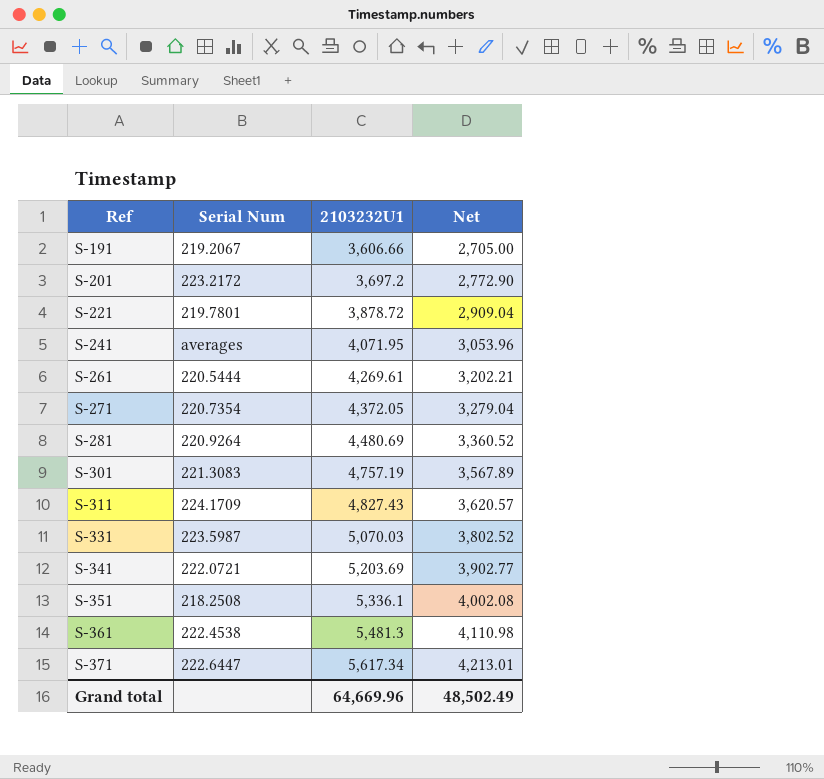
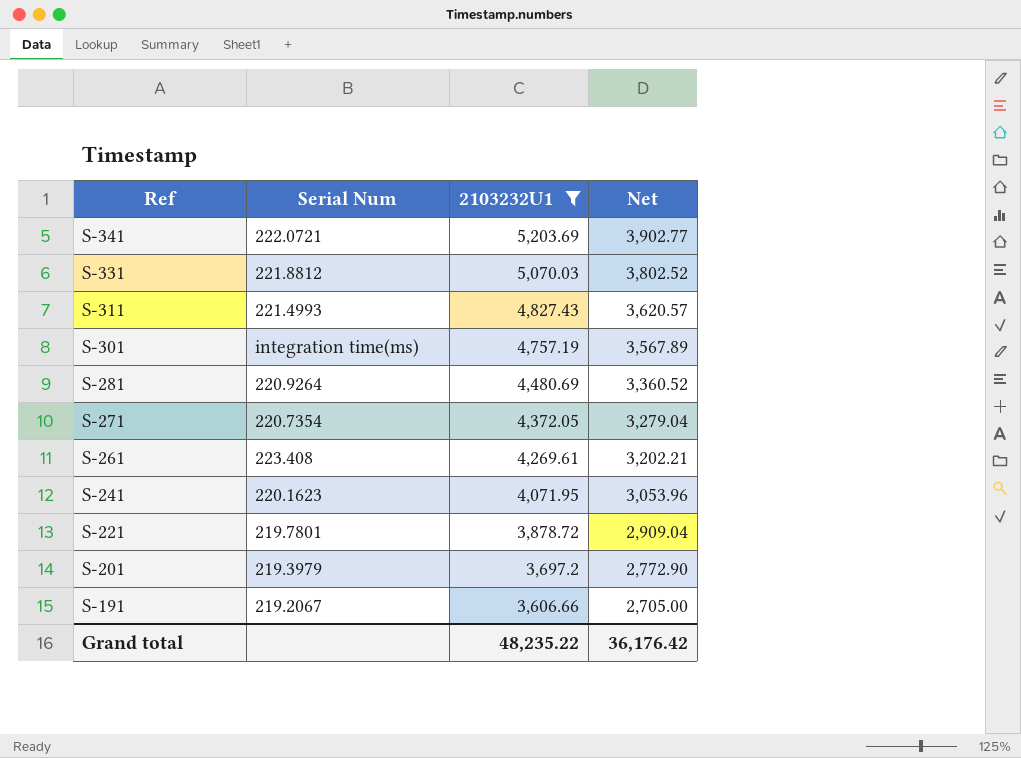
filter: none -> 2103232U1 <= 5,203.69
row order: Ref ascending -> Ref descending
S-331 | Serial Num: 223.5987 -> 221.8812
S-311 | Serial Num: 224.1709 -> 221.4993
S-301 | Serial Num: 221.3083 -> integration time(ms)
S-261 | Serial Num: 220.5444 -> 223.408
S-241 | Serial Num: averages -> 220.1623
S-201 | Serial Num: 223.2172 -> 219.3979
Grand total | 2103232U1: 64,669.96 -> 48,235.22
Grand total | Net: 48,502.49 -> 36,176.42

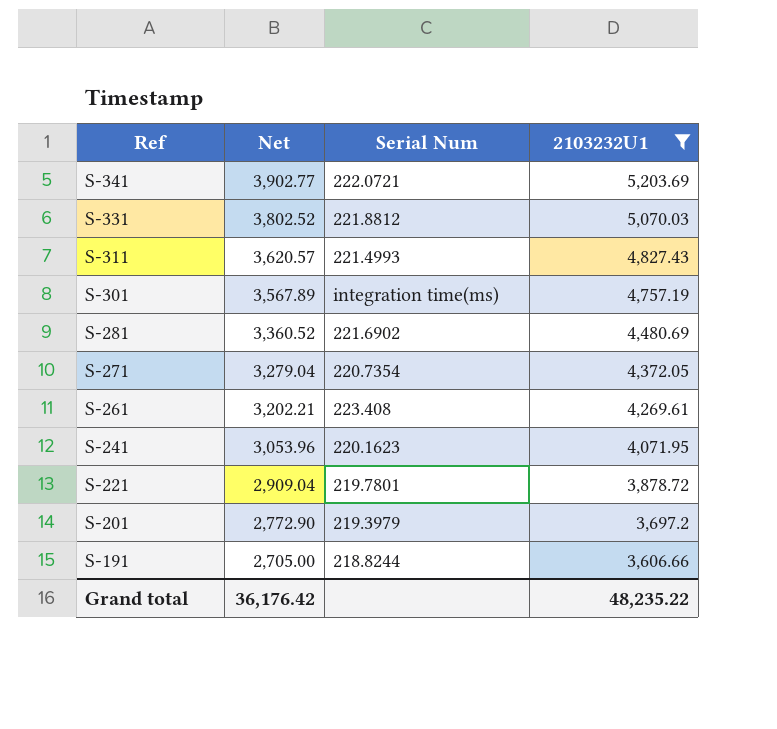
column Net | position: 4 -> 2
S-281 | Serial Num: 220.9264 -> 221.6902
S-191 | Serial Num: 219.2067 -> 218.8244

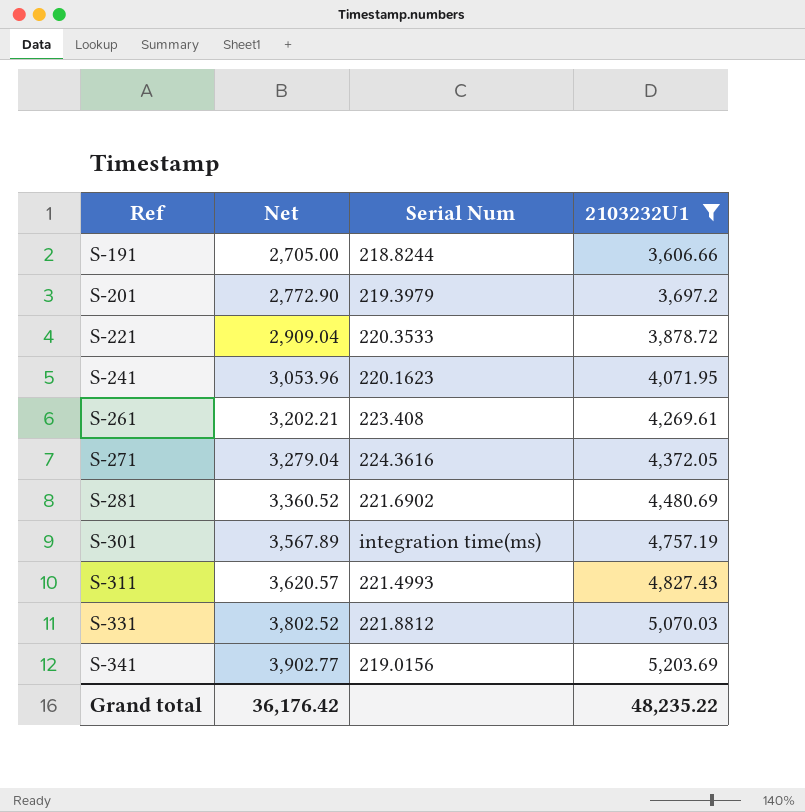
row order: Ref descending -> Ref ascending
S-221 | Serial Num: 219.7801 -> 220.3533
S-271 | Serial Num: 220.7354 -> 224.3616
S-341 | Serial Num: 222.0721 -> 219.0156

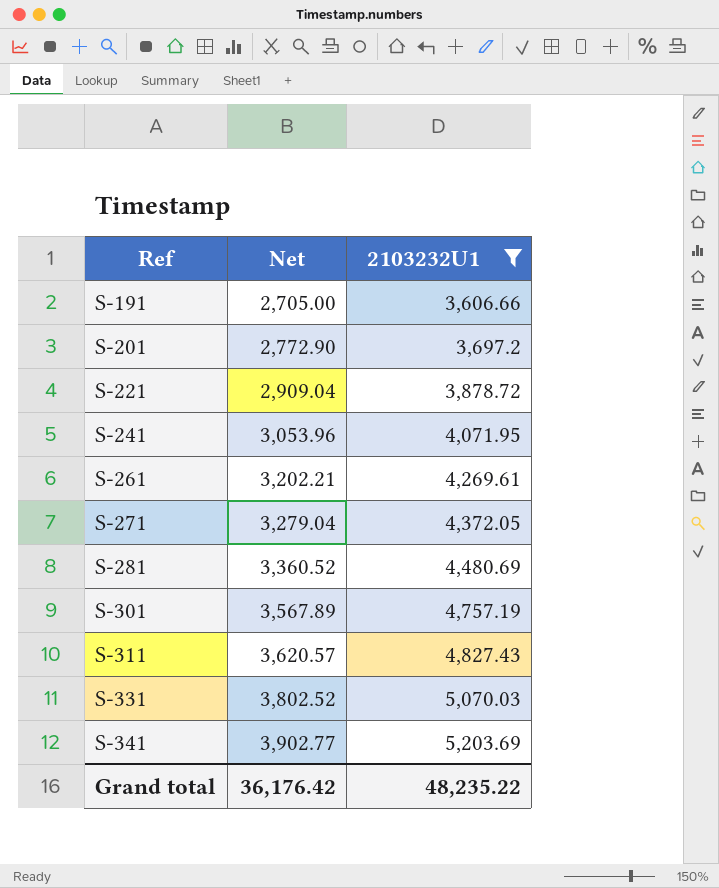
column Serial Num | position: 3 -> none

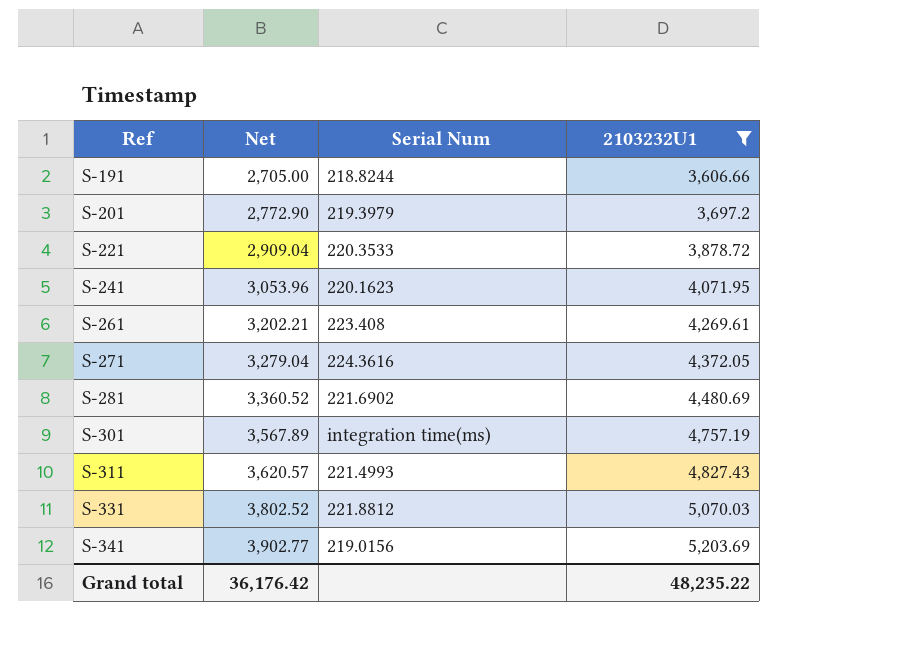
column Serial Num | position: none -> 3

